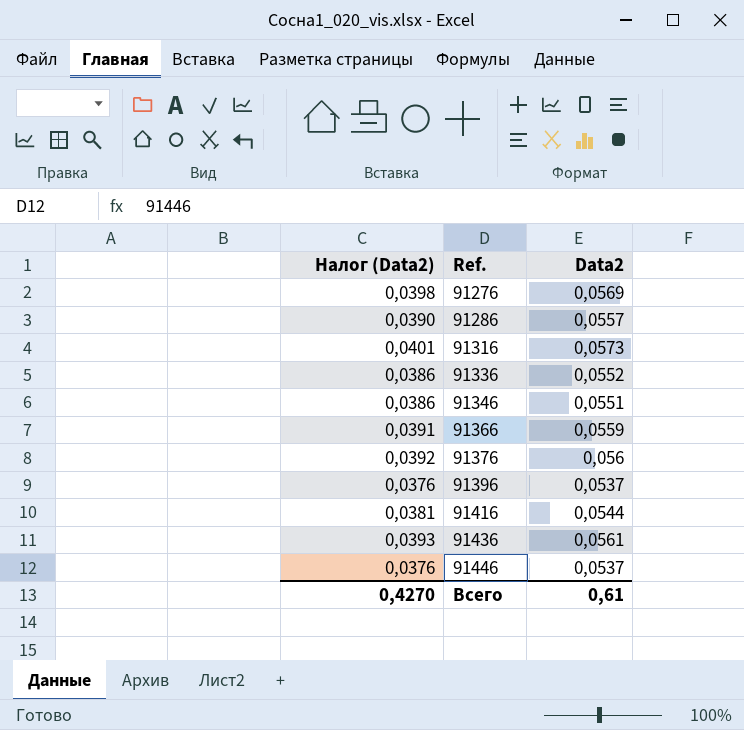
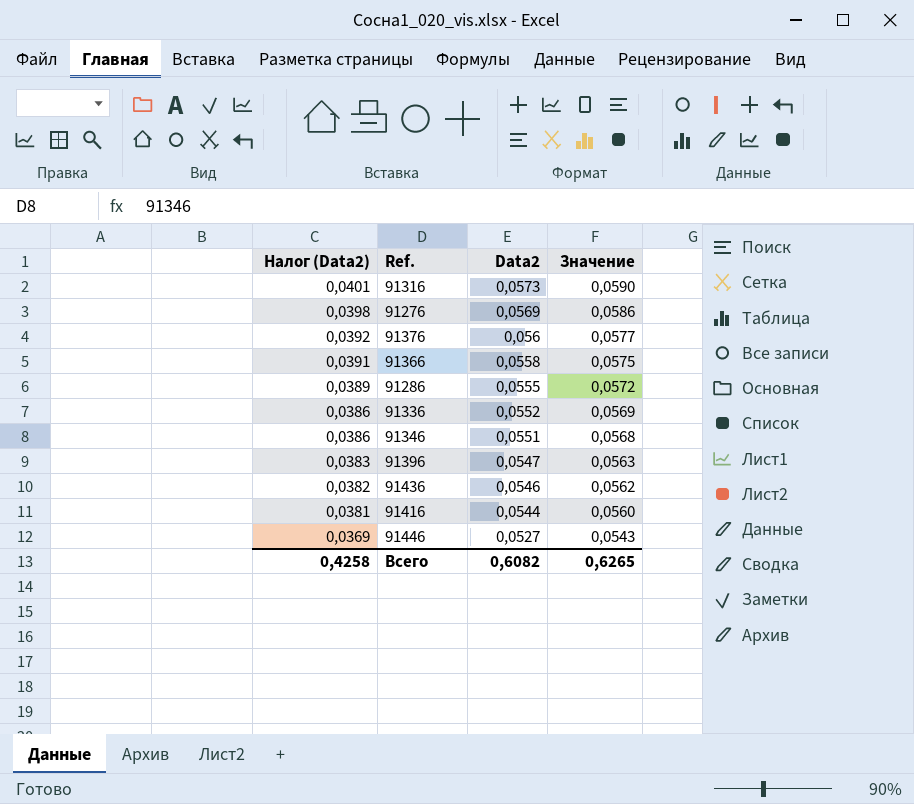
row order: Ref. ascending -> Налог (Data2) descending
column Значение | formula: none -> [Data2] * 1,03
91366 | Data2: 0,0559 -> 0,0558
91286 | Налог (Data2): 0,0390 -> 0,0389
91286 | Data2: 0,0557 -> 0,0555
91396 | Налог (Data2): 0,0376 -> 0,0383
91396 | Data2: 0,0537 -> 0,0547
91436 | Налог (Data2): 0,0393 -> 0,0382
91436 | Data2: 0,0561 -> 0,0546
91446 | Налог (Data2): 0,0376 -> 0,0369
91446 | Data2: 0,0537 -> 0,0527
Всего | Налог (Data2): 0,4270 -> 0,4258
Всего | Data2: 0,61 -> 0,6082

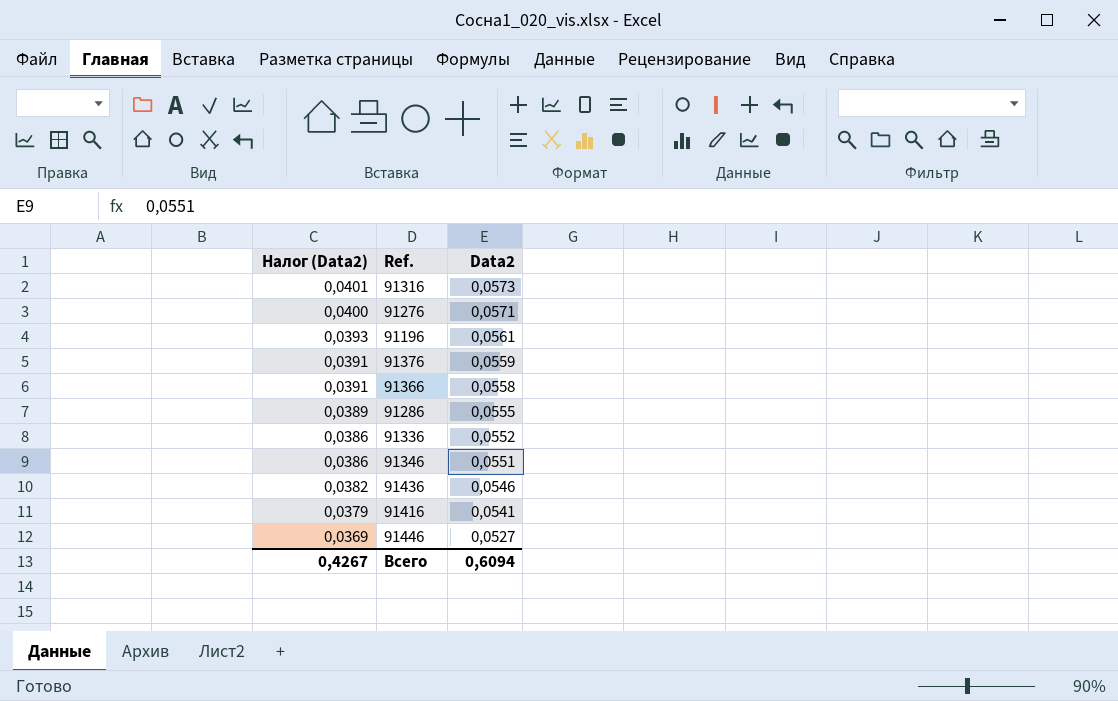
column Значение | formula: [Data2] * 1,03 -> none
row 91396: 0,0383 | 0,0547 | 0,0563 -> none
91276 | Налог (Data2): 0,0398 -> 0,0400
91276 | Data2: 0,0569 -> 0,0571
row 91196: none -> 0,0393 | 0,0561
91376 | Налог (Data2): 0,0392 -> 0,0391
91376 | Data2: 0,056 -> 0,0559
91416 | Налог (Data2): 0,0381 -> 0,0379
91416 | Data2: 0,0544 -> 0,0541
Всего | Налог (Data2): 0,4258 -> 0,4267
Всего | Data2: 0,6082 -> 0,6094

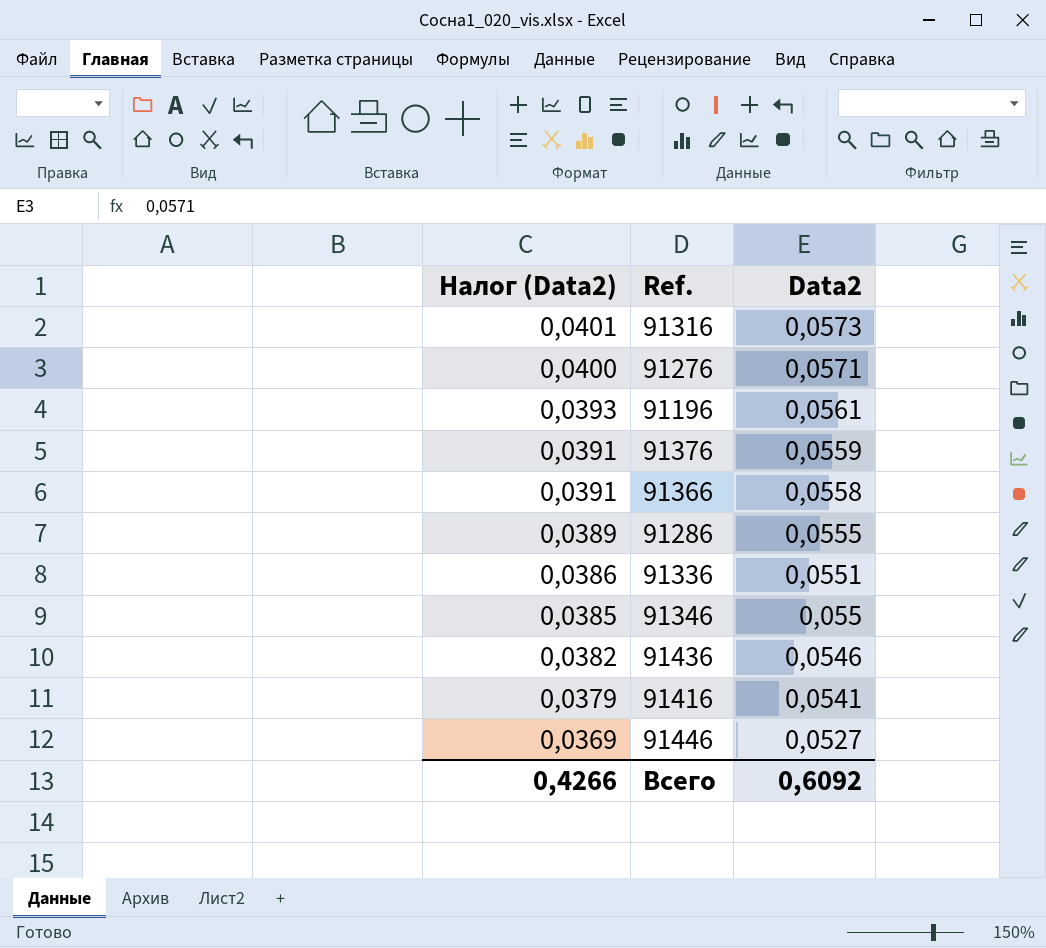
91336 | Data2: 0,0552 -> 0,0551
91346 | Налог (Data2): 0,0386 -> 0,0385
91346 | Data2: 0,0551 -> 0,055
Всего | Налог (Data2): 0,4267 -> 0,4266
Всего | Data2: 0,6094 -> 0,6092

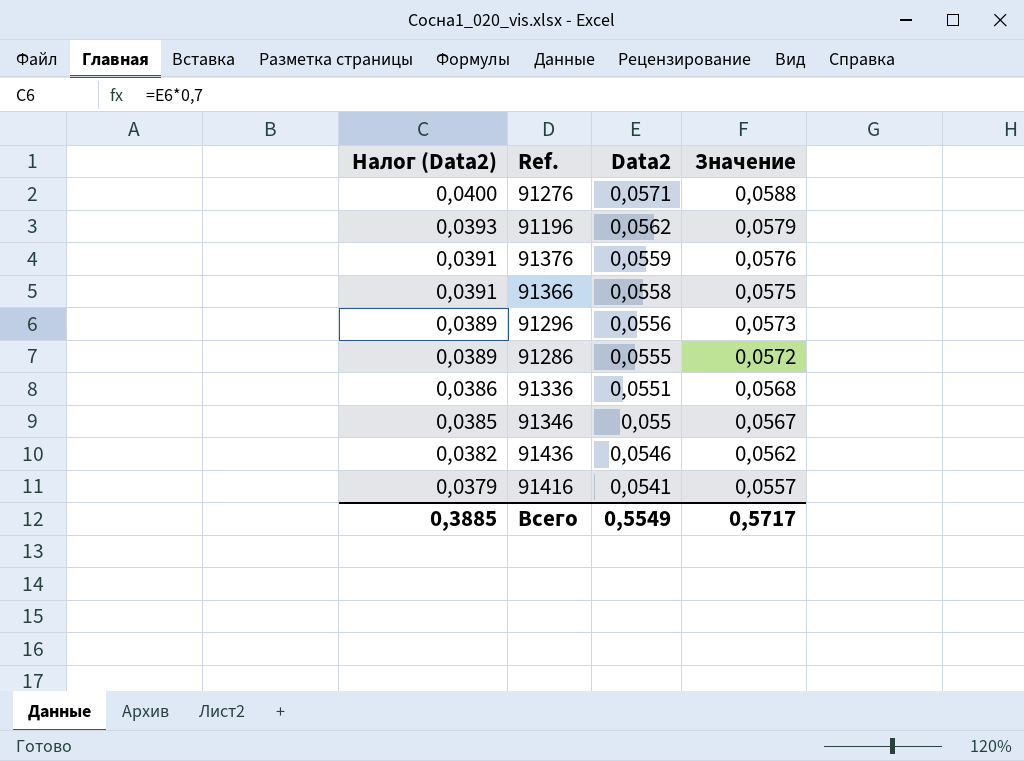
column Значение | formula: none -> [Data2] * 1,03
row 91316: 0,0401 | 0,0573 -> none
row 91446: 0,0369 | 0,0527 -> none
91196 | Data2: 0,0561 -> 0,0562
row 91296: none -> 0,0389 | 0,0556 | 0,0573
Всего | Налог (Data2): 0,4266 -> 0,3885
Всего | Data2: 0,6092 -> 0,5549

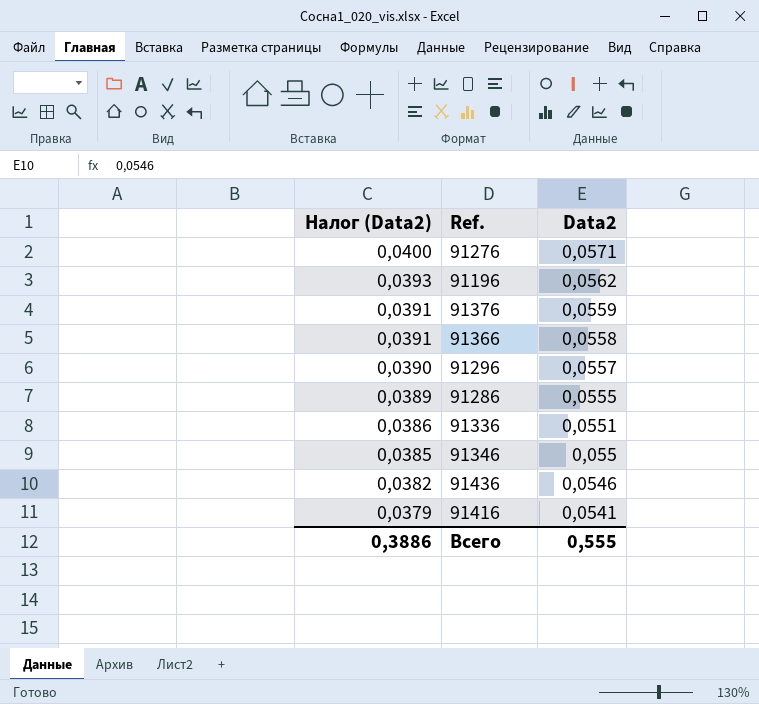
column Значение | formula: [Data2] * 1,03 -> none
91296 | Налог (Data2): 0,0389 -> 0,0390
91296 | Data2: 0,0556 -> 0,0557
Всего | Налог (Data2): 0,3885 -> 0,3886
Всего | Data2: 0,5549 -> 0,555

